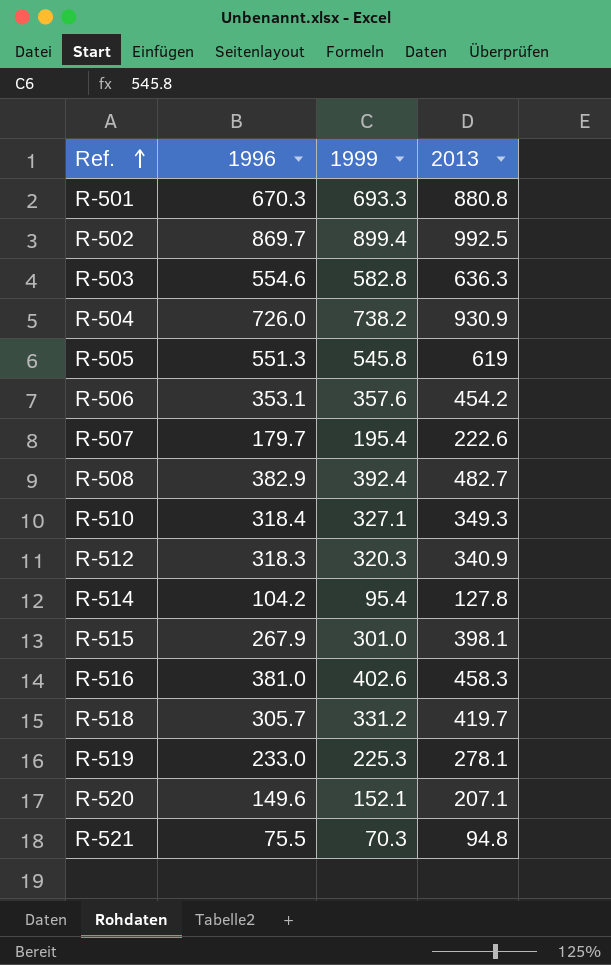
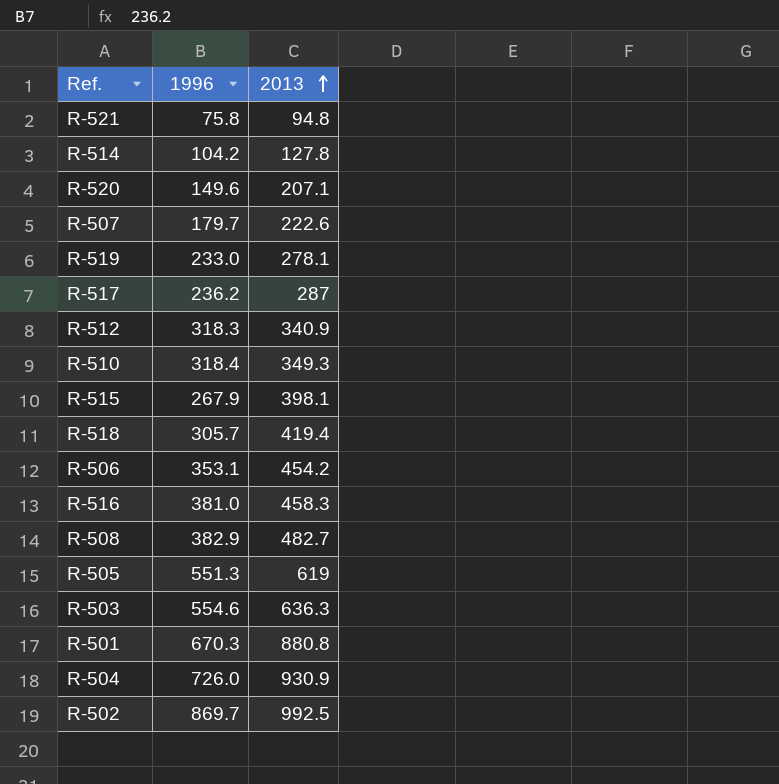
row order: Ref. ascending -> 2013 ascending
column 1999 | position: 3 -> none
R-521 | 1996: 75.5 -> 75.8
row R-517: none -> 236.2 | 287
R-518 | 2013: 419.7 -> 419.4

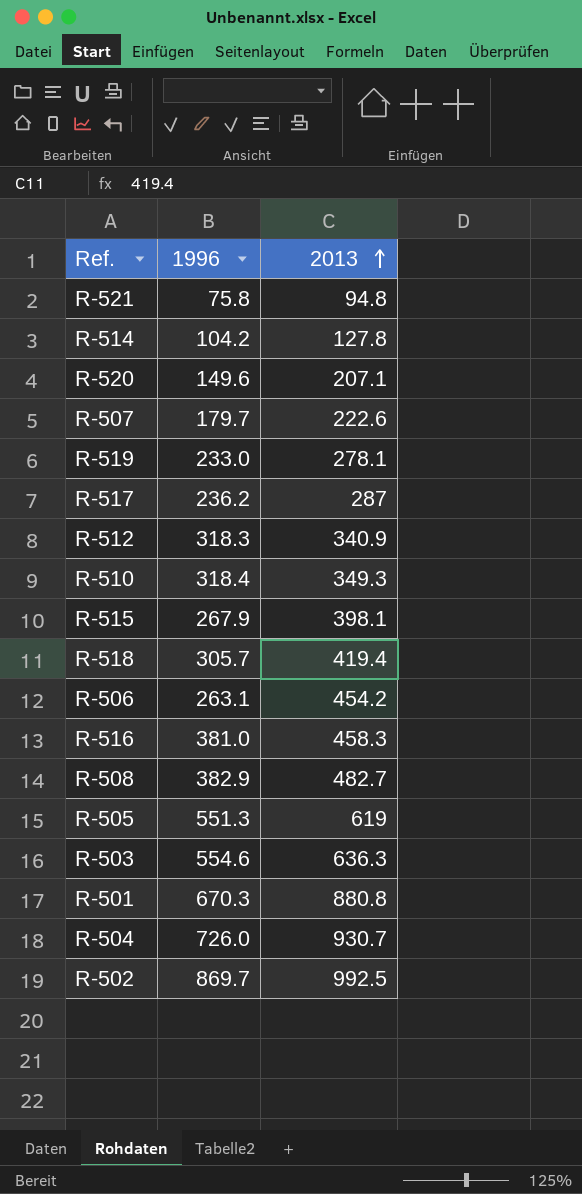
R-506 | 1996: 353.1 -> 263.1
R-504 | 2013: 930.9 -> 930.7

